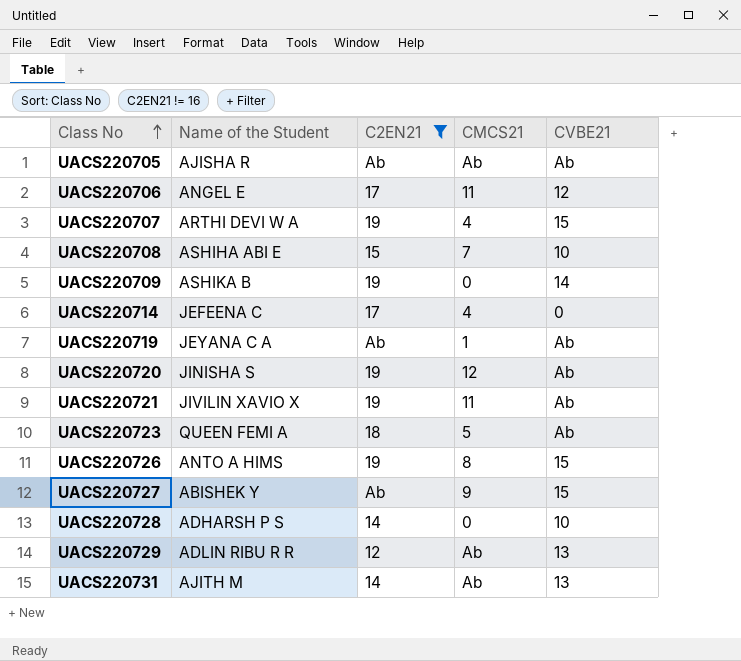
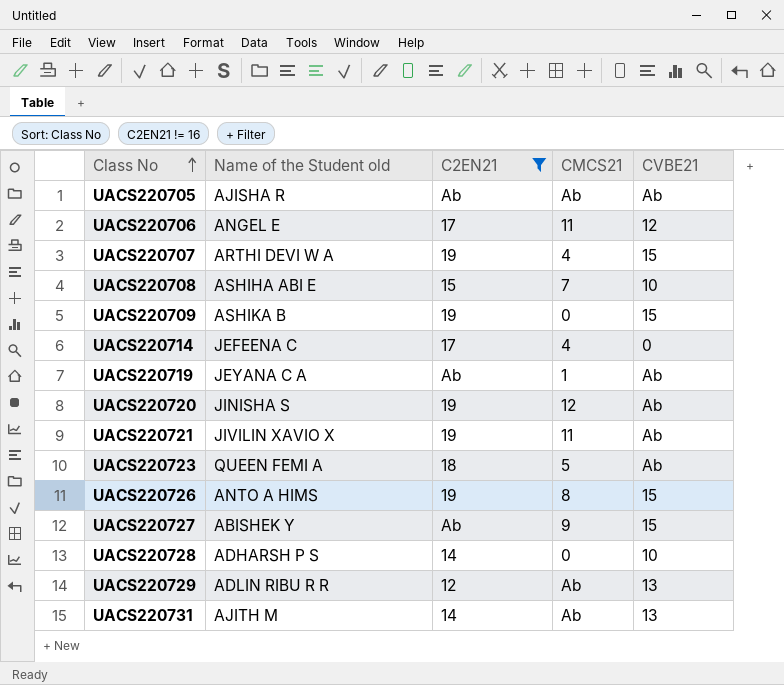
column name: Name of the Student -> Name of the Student old
UACS220709 | CVBE21: 14 -> 15

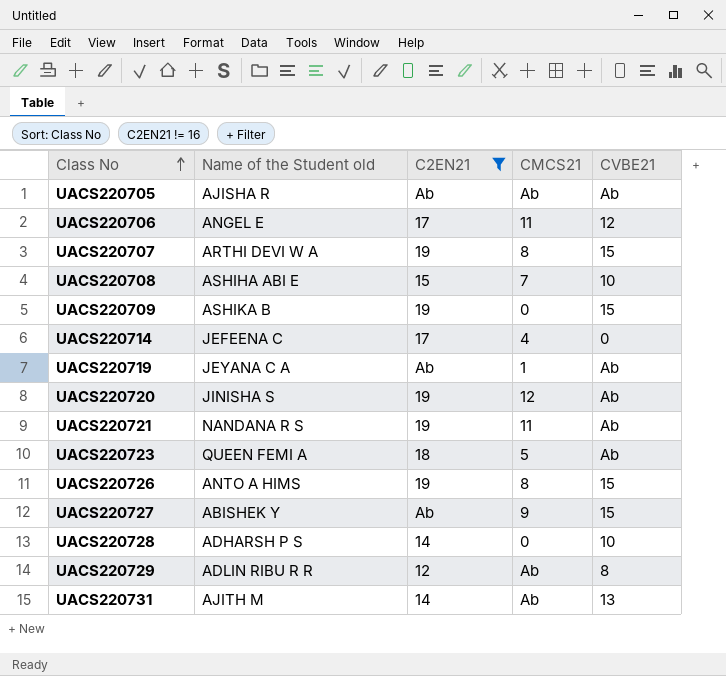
UACS220707 | CMCS21: 4 -> 8
UACS220721 | Name of the Student old: JIVILIN XAVIO X -> NANDANA R S
UACS220729 | CVBE21: 13 -> 8

